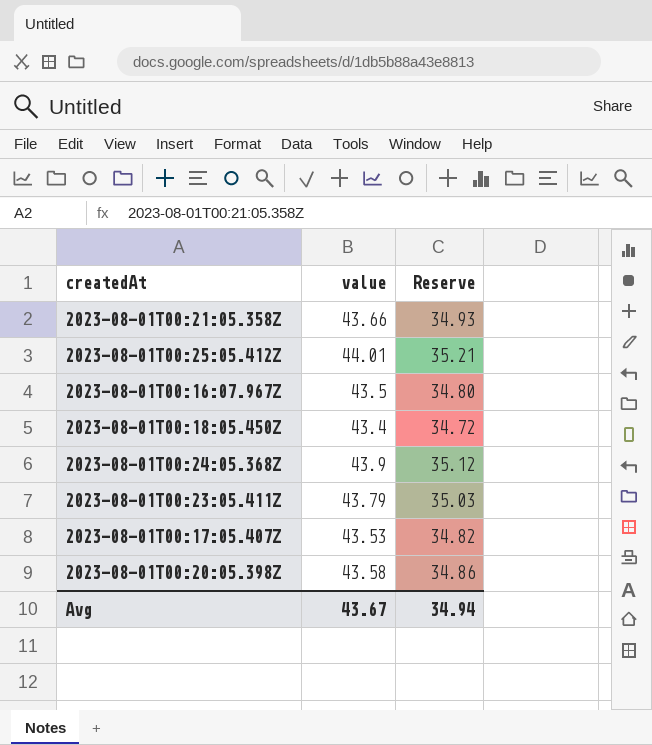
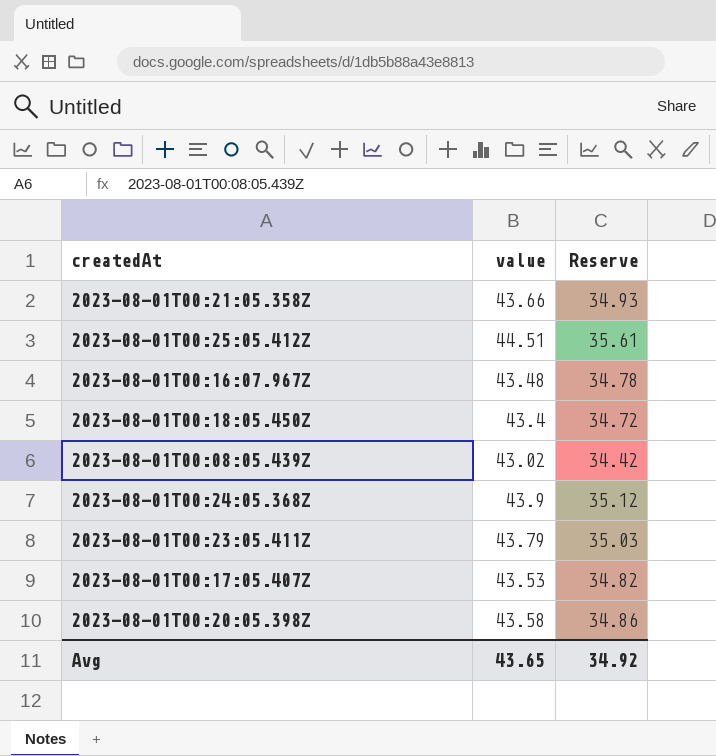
2023-08-01T00:25:05.412Z | value: 44.01 -> 44.51
2023-08-01T00:25:05.412Z | Reserve: 35.21 -> 35.61
2023-08-01T00:16:07.967Z | value: 43.5 -> 43.48
2023-08-01T00:16:07.967Z | Reserve: 34.80 -> 34.78
row 2023-08-01T00:08:05.439Z: none -> 43.02 | 34.42
Avg | value: 43.67 -> 43.65
Avg | Reserve: 34.94 -> 34.92

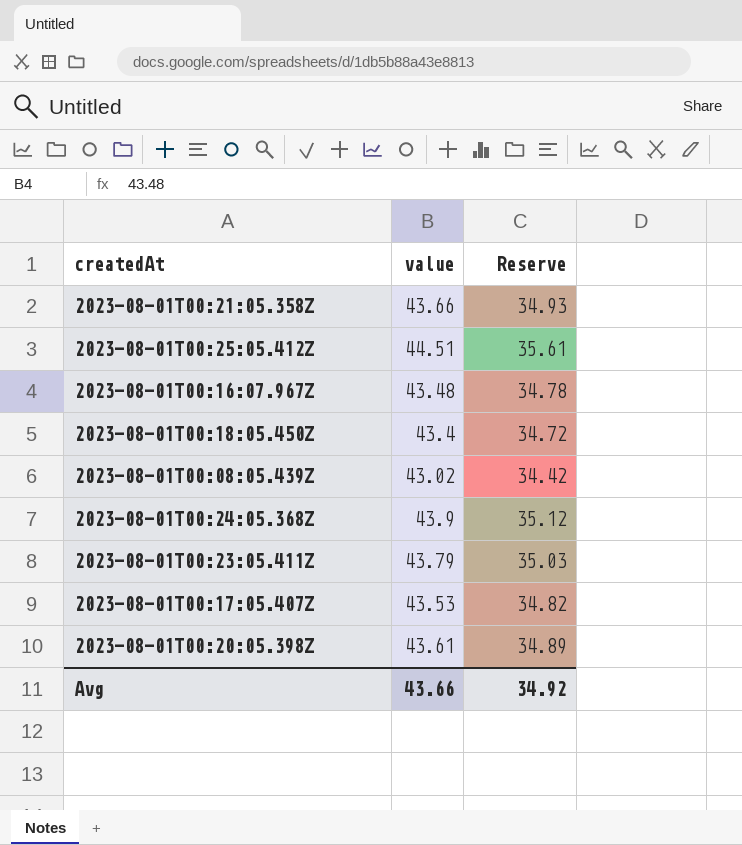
2023-08-01T00:20:05.398Z | value: 43.58 -> 43.61
2023-08-01T00:20:05.398Z | Reserve: 34.86 -> 34.89
Avg | value: 43.65 -> 43.66

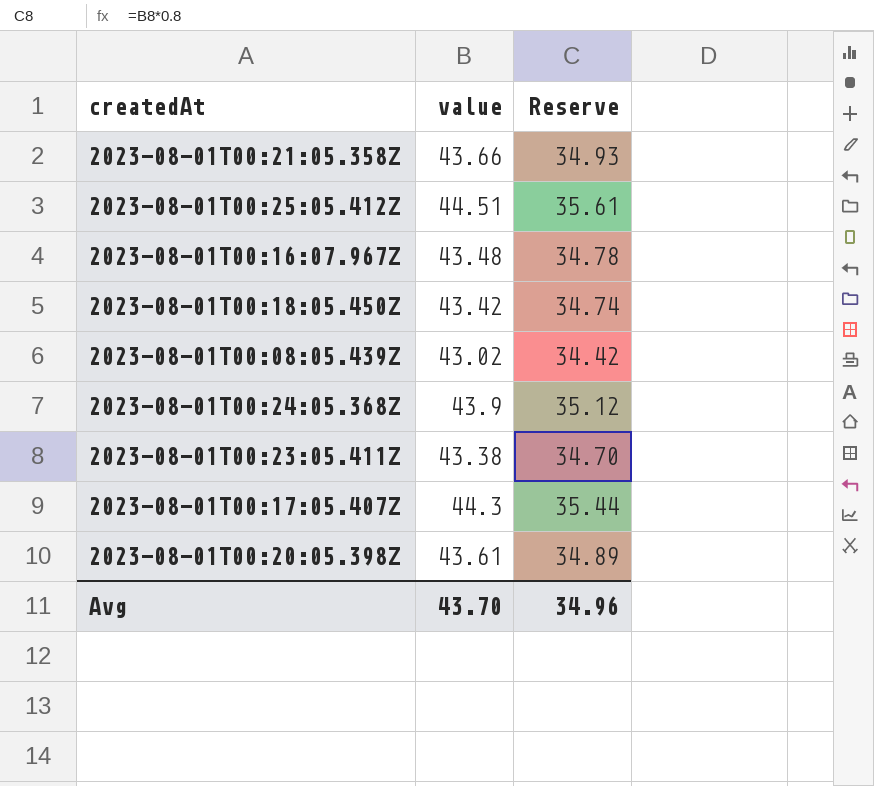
2023-08-01T00:18:05.450Z | value: 43.4 -> 43.42
2023-08-01T00:18:05.450Z | Reserve: 34.72 -> 34.74
2023-08-01T00:23:05.411Z | value: 43.79 -> 43.38
2023-08-01T00:23:05.411Z | Reserve: 35.03 -> 34.70
2023-08-01T00:17:05.407Z | value: 43.53 -> 44.3
2023-08-01T00:17:05.407Z | Reserve: 34.82 -> 35.44
Avg | value: 43.66 -> 43.70
Avg | Reserve: 34.92 -> 34.96

